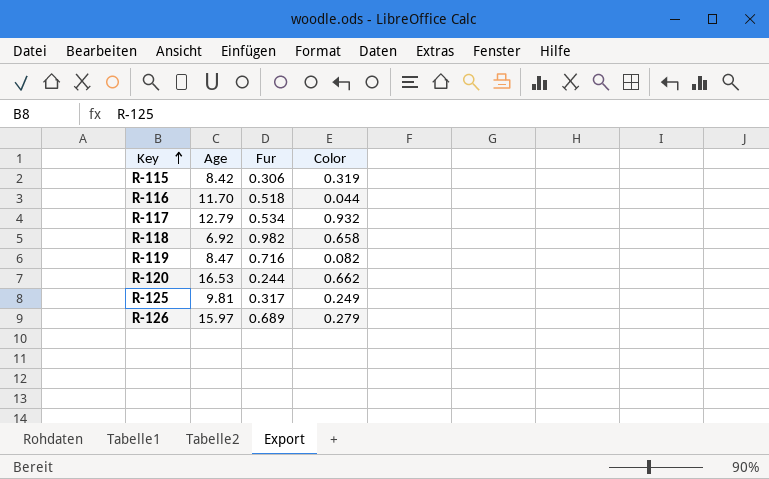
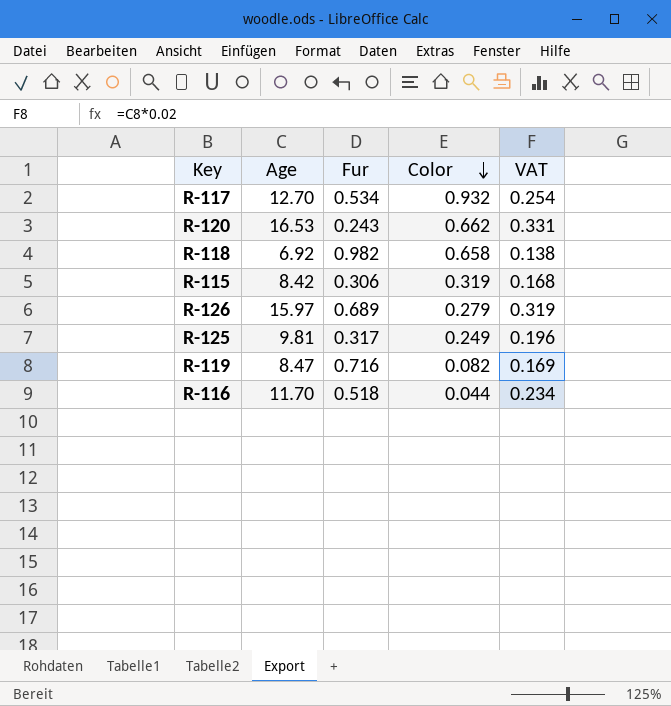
row order: Key ascending -> Color descending
column VAT | formula: none -> [Age] * 0.02
R-117 | Age: 12.79 -> 12.70
R-120 | Fur: 0.244 -> 0.243

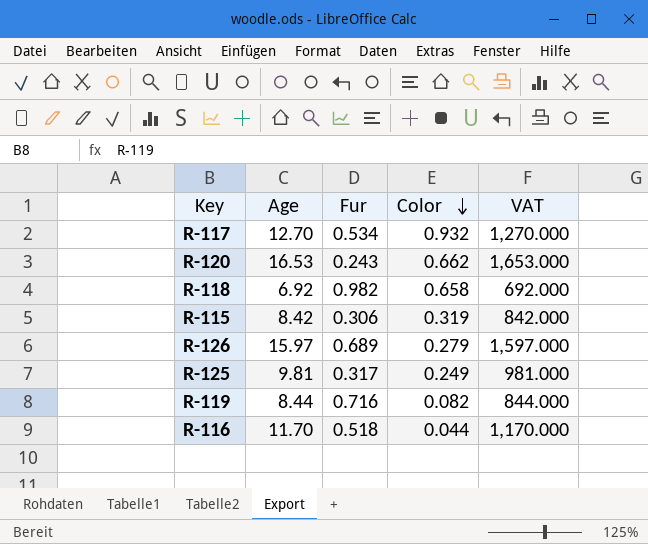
column VAT | formula: [Age] * 0.02 -> [Age] * 100
R-119 | Age: 8.47 -> 8.44

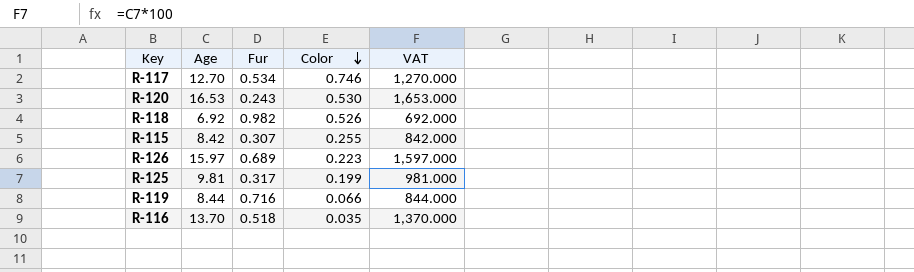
R-117 | Color: 0.932 -> 0.746
R-120 | Color: 0.662 -> 0.530
R-118 | Color: 0.658 -> 0.526
R-115 | Fur: 0.306 -> 0.307
R-115 | Color: 0.319 -> 0.255
R-126 | Color: 0.279 -> 0.223
R-125 | Color: 0.249 -> 0.199
R-119 | Color: 0.082 -> 0.066
R-116 | Age: 11.70 -> 13.70
R-116 | Color: 0.044 -> 0.035
R-116 | VAT: 1,170.000 -> 1,370.000

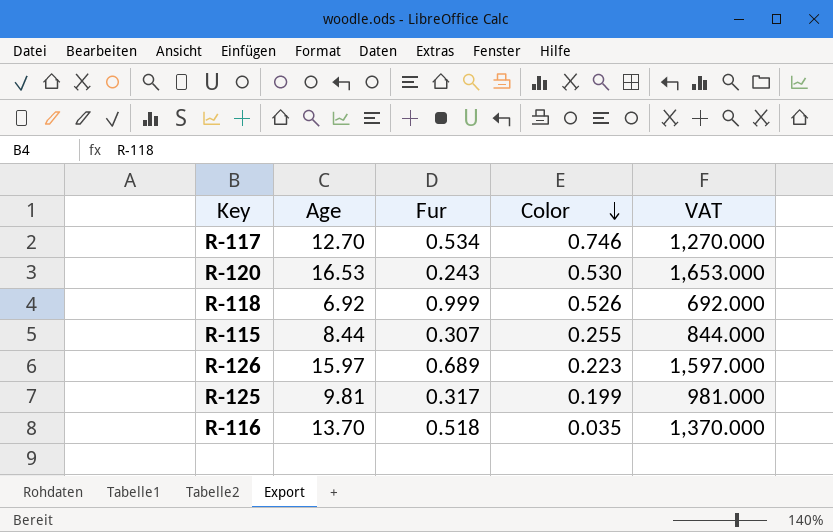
row R-119: 8.44 | 0.716 | 0.066 | 844.000 -> none
R-118 | Fur: 0.982 -> 0.999
R-115 | Age: 8.42 -> 8.44
R-115 | VAT: 842.000 -> 844.000

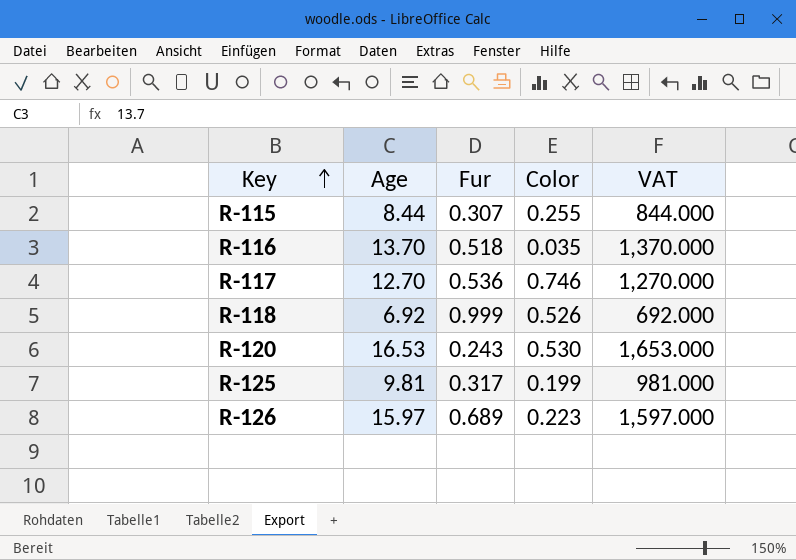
row order: Color descending -> Key ascending
R-117 | Fur: 0.534 -> 0.536

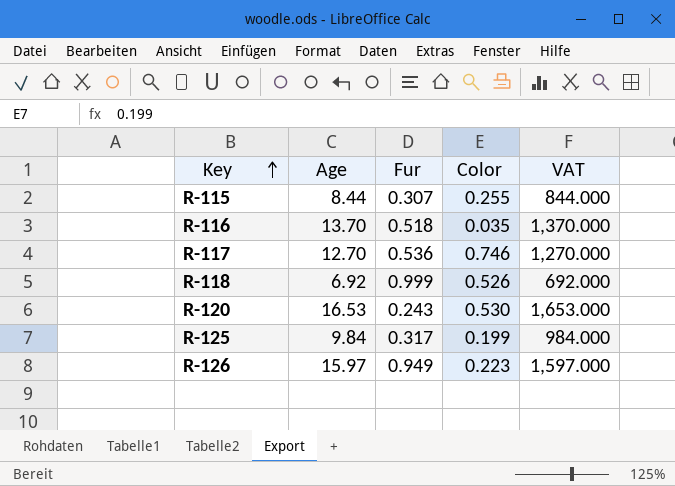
R-125 | Age: 9.81 -> 9.84
R-125 | VAT: 981.000 -> 984.000
R-126 | Fur: 0.689 -> 0.949

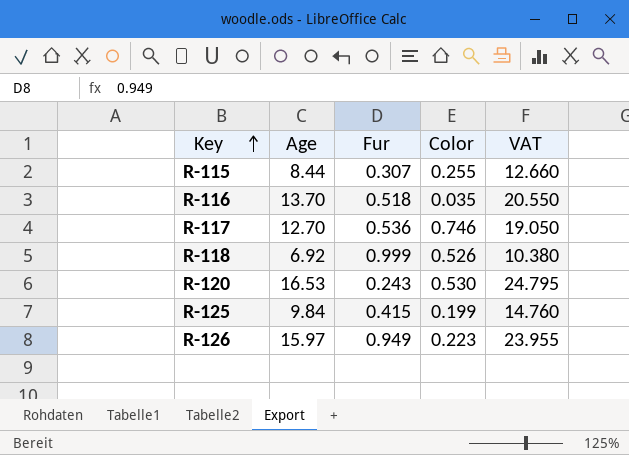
column VAT | formula: [Age] * 100 -> [Age] * 1.5
R-125 | Fur: 0.317 -> 0.415

